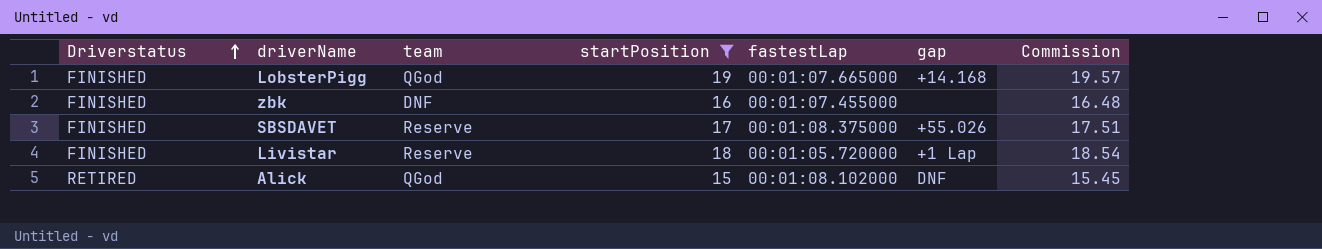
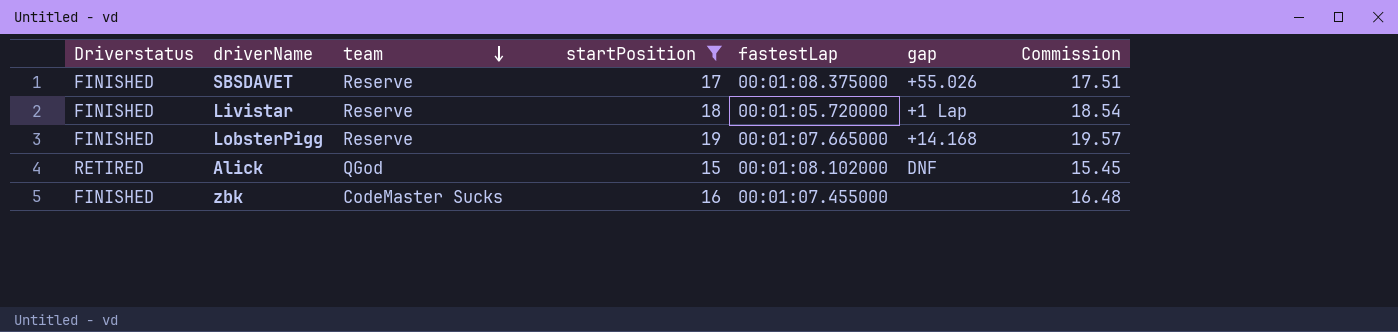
row order: Driverstatus ascending -> team descending
LobsterPigg | team: QGod -> Reserve
zbk | team: DNF -> CodeMaster Sucks

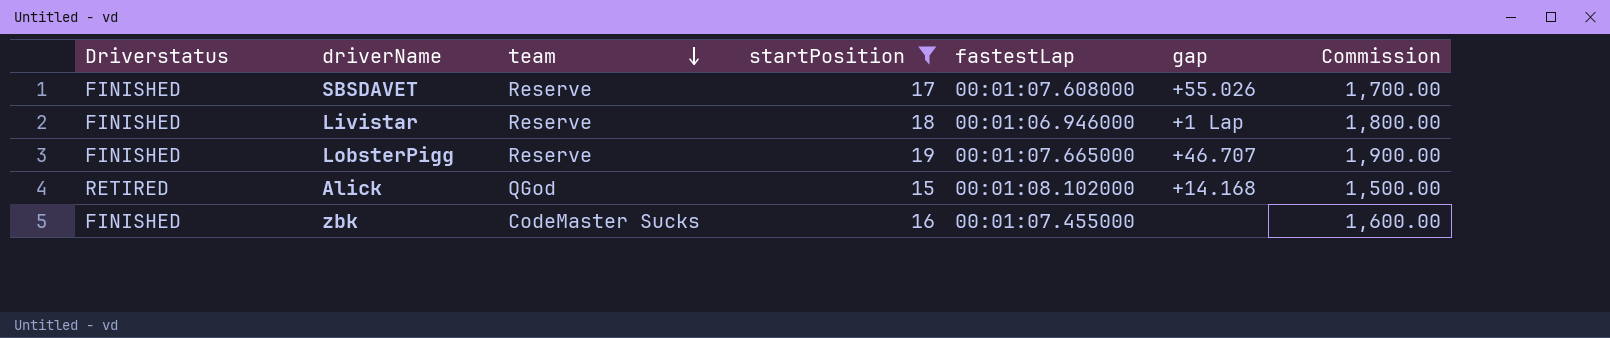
column Commission | formula: [startPosition] * 1.03 -> [startPosition] * 100
SBSDAVET | fastestLap: 00:01:08.375000 -> 00:01:07.608000
Livistar | fastestLap: 00:01:05.720000 -> 00:01:06.946000
LobsterPigg | gap: +14.168 -> +46.707
Alick | gap: DNF -> +14.168

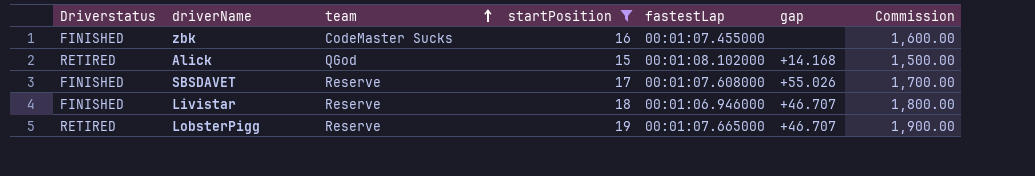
row order: team descending -> team ascending
Livistar | gap: +1 Lap -> +46.707
LobsterPigg | Driverstatus: FINISHED -> RETIRED

